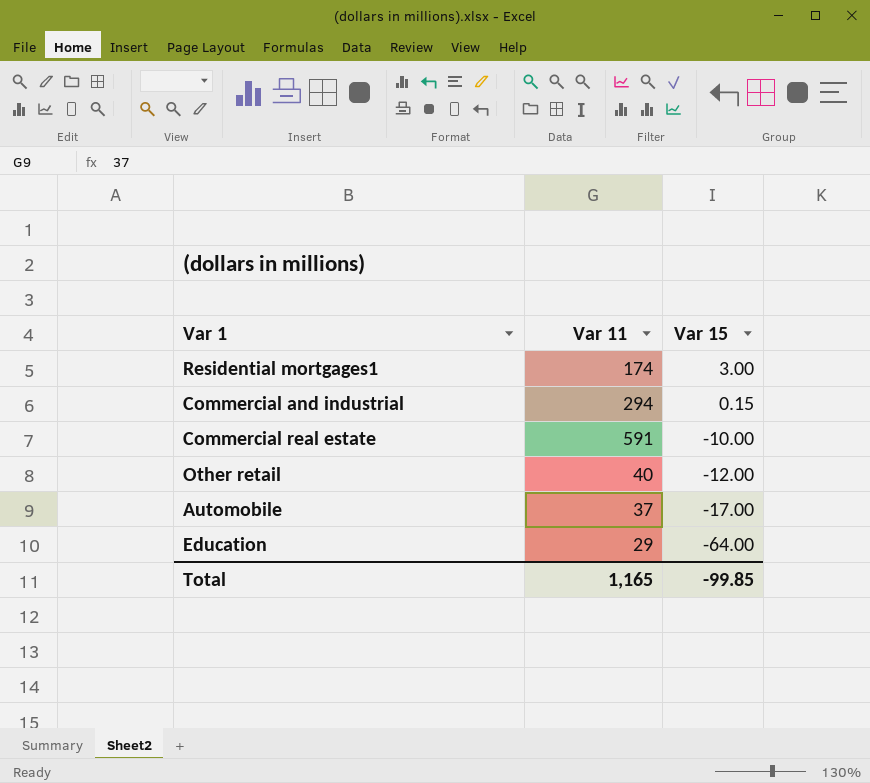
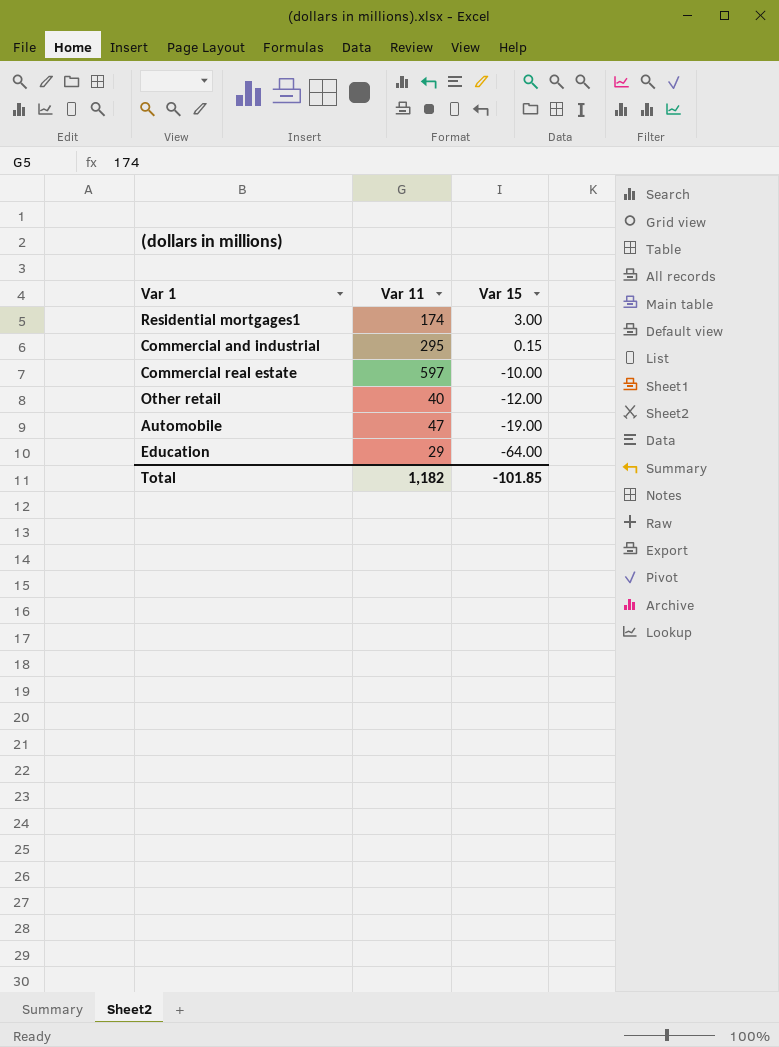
Commercial and industrial | Var 11: 294 -> 295
Commercial real estate | Var 11: 591 -> 597
Automobile | Var 11: 37 -> 47
Automobile | Var 15: -17.00 -> -19.00
Total | Var 11: 1,165 -> 1,182
Total | Var 15: -99.85 -> -101.85

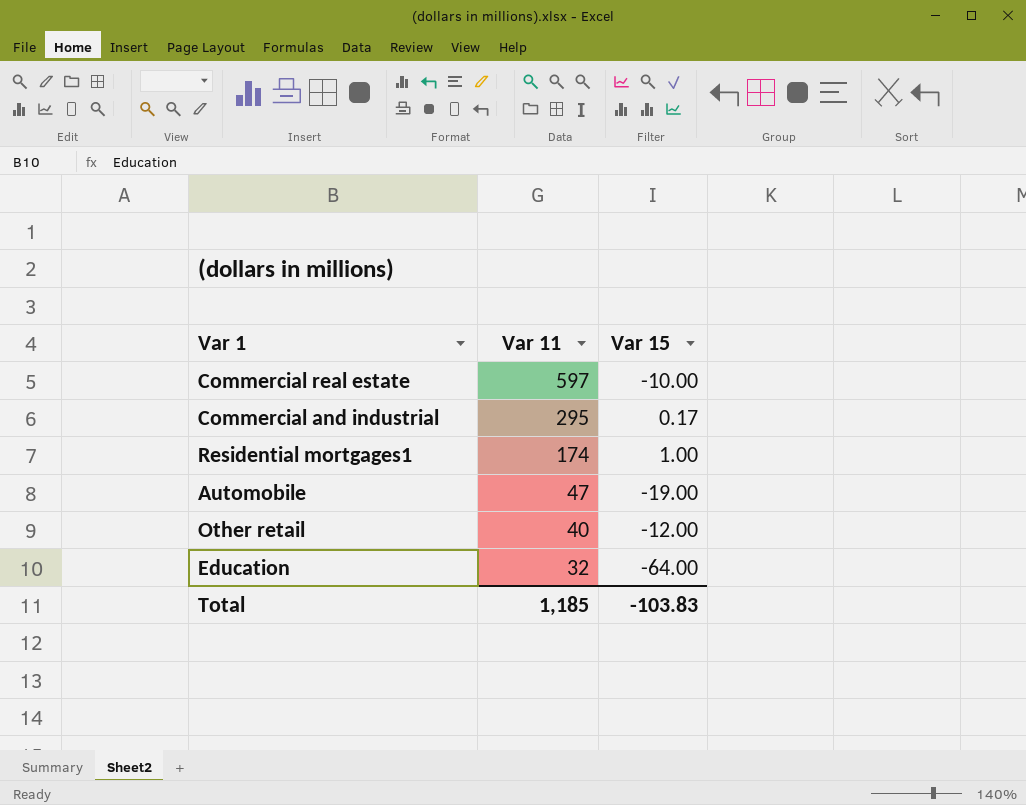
row order: Var 15 descending -> Var 11 descending
Commercial and industrial | Var 15: 0.15 -> 0.17
Residential mortgages1 | Var 15: 3.00 -> 1.00
Education | Var 11: 29 -> 32
Total | Var 11: 1,182 -> 1,185
Total | Var 15: -101.85 -> -103.83

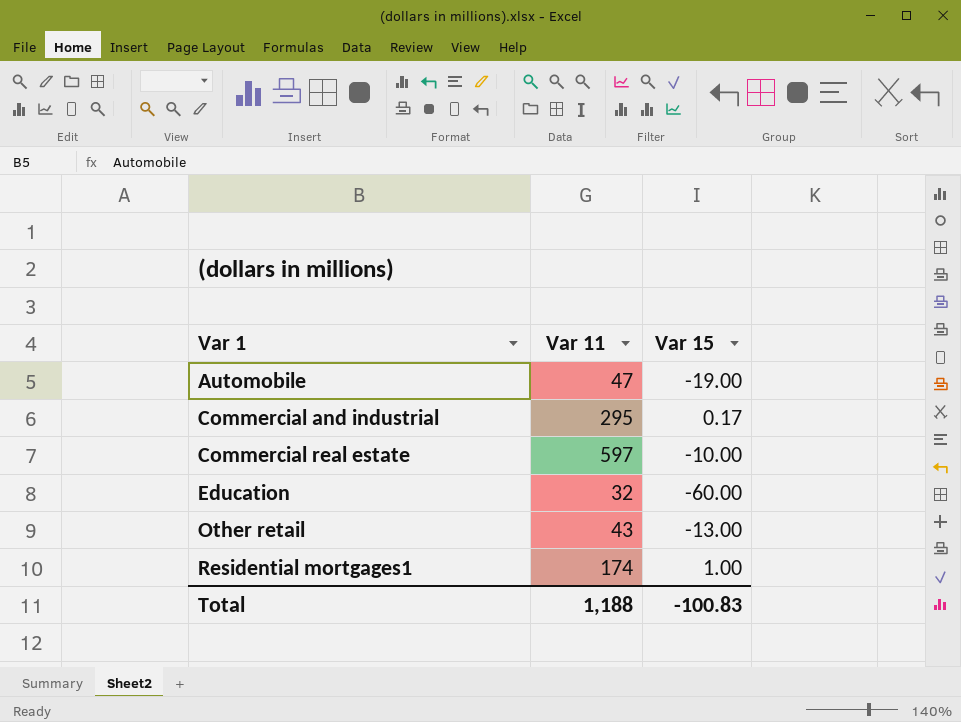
row order: Var 11 descending -> Var 1 ascending
Education | Var 15: -64.00 -> -60.00
Other retail | Var 11: 40 -> 43
Other retail | Var 15: -12.00 -> -13.00
Total | Var 11: 1,185 -> 1,188
Total | Var 15: -103.83 -> -100.83

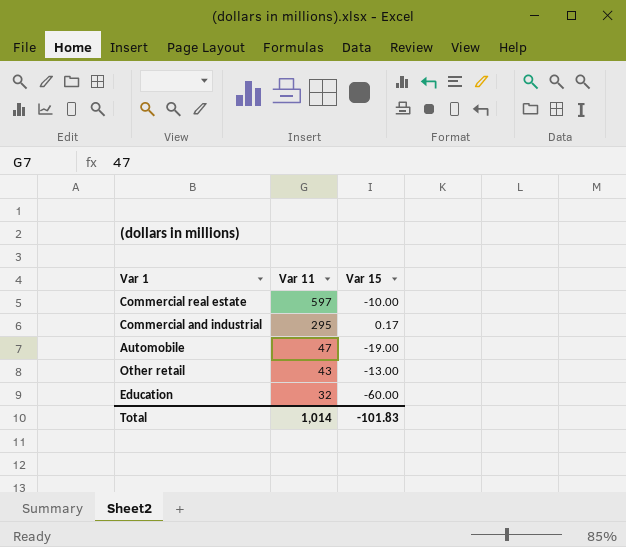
row order: Var 1 ascending -> Var 11 descending
row Residential mortgages1: 174 | 1.00 -> none
Total | Var 11: 1,188 -> 1,014
Total | Var 15: -100.83 -> -101.83

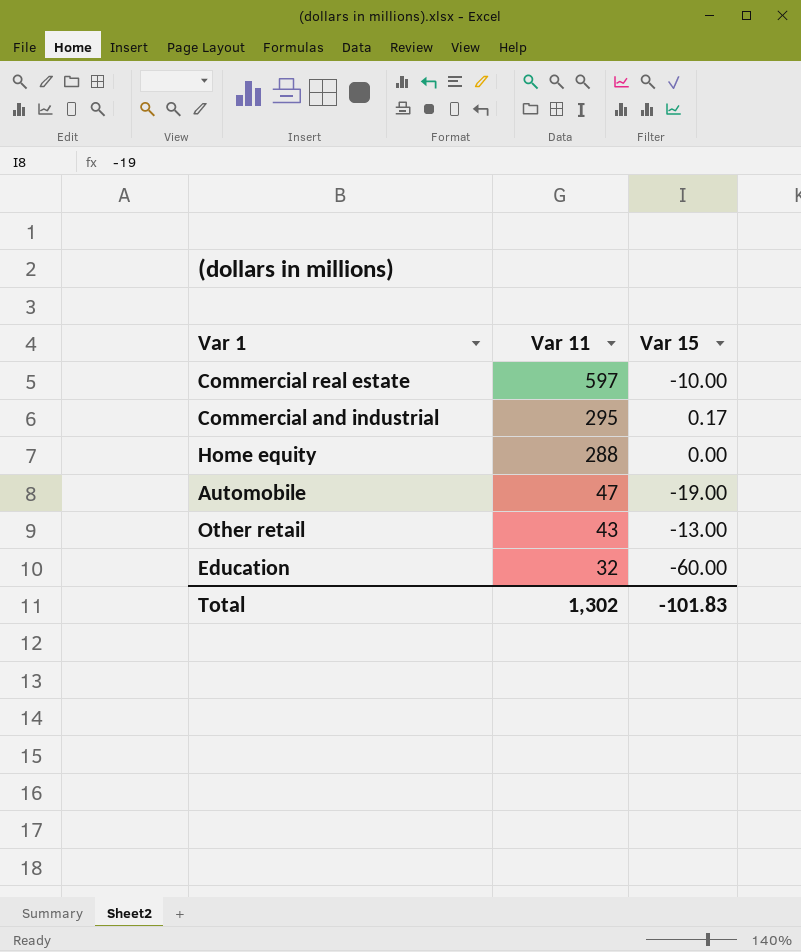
row Home equity: none -> 288 | 0.00
Total | Var 11: 1,014 -> 1,302

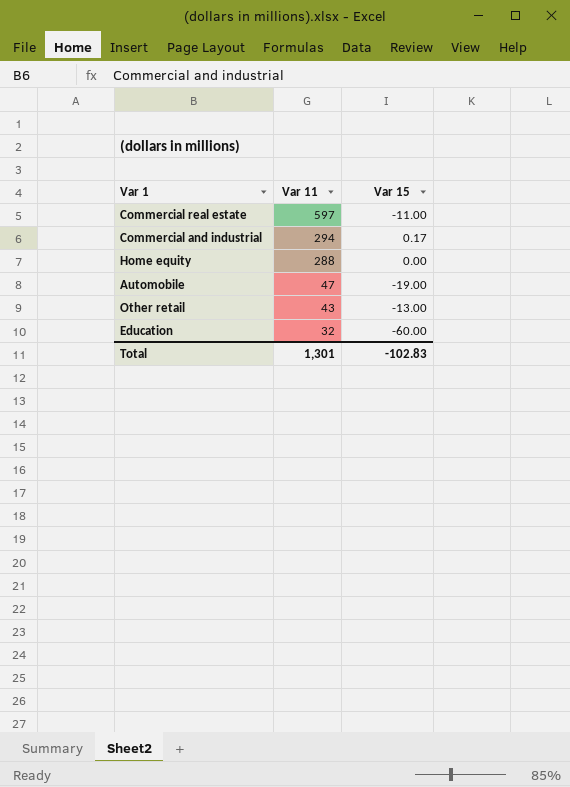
Commercial real estate | Var 15: -10.00 -> -11.00
Commercial and industrial | Var 11: 295 -> 294
Total | Var 11: 1,302 -> 1,301
Total | Var 15: -101.83 -> -102.83

